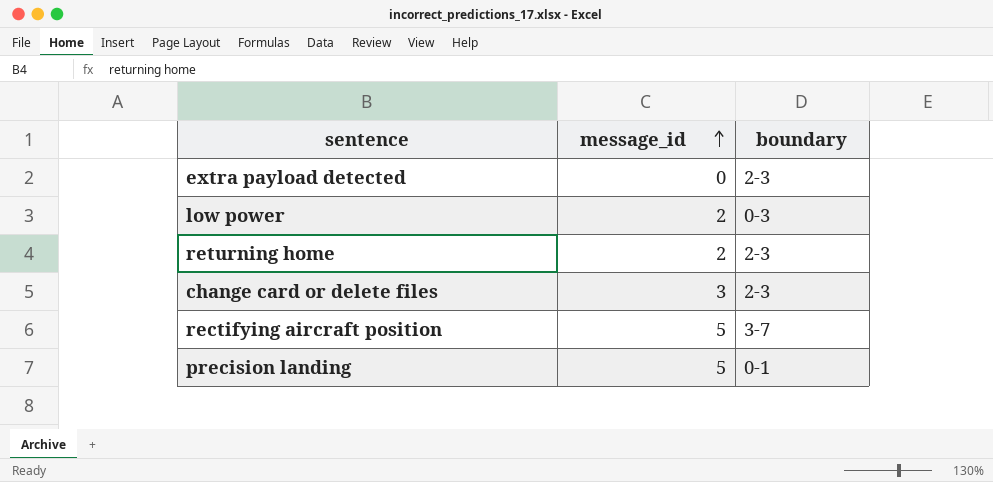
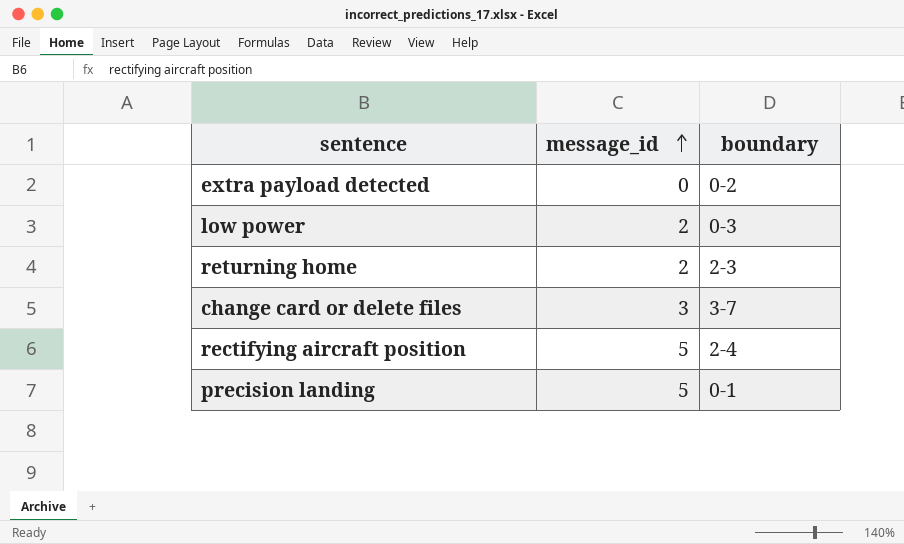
extra payload detected | boundary: 2-3 -> 0-2
change card or delete files | boundary: 2-3 -> 3-7
rectifying aircraft position | boundary: 3-7 -> 2-4

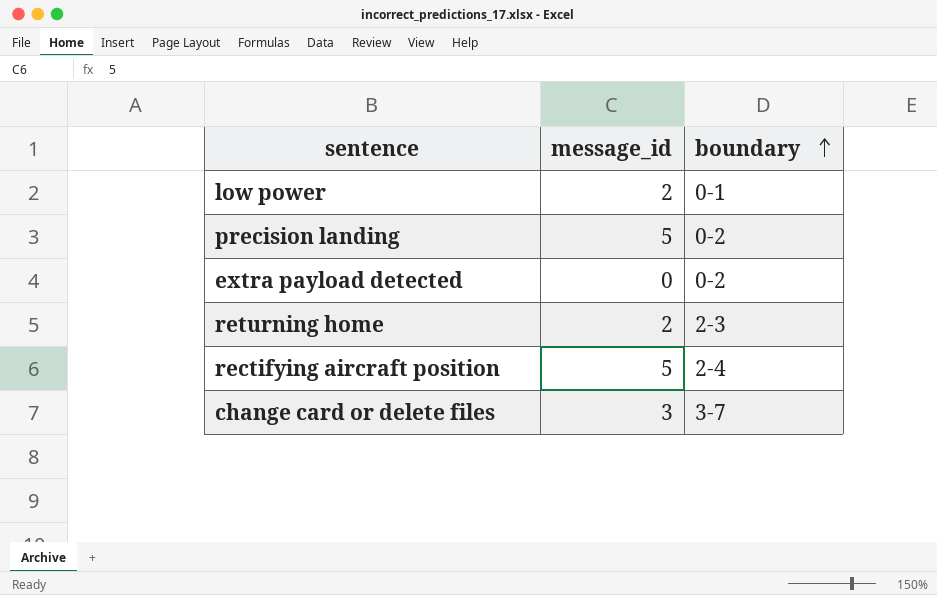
row order: message_id ascending -> boundary ascending
low power | boundary: 0-3 -> 0-1
precision landing | boundary: 0-1 -> 0-2

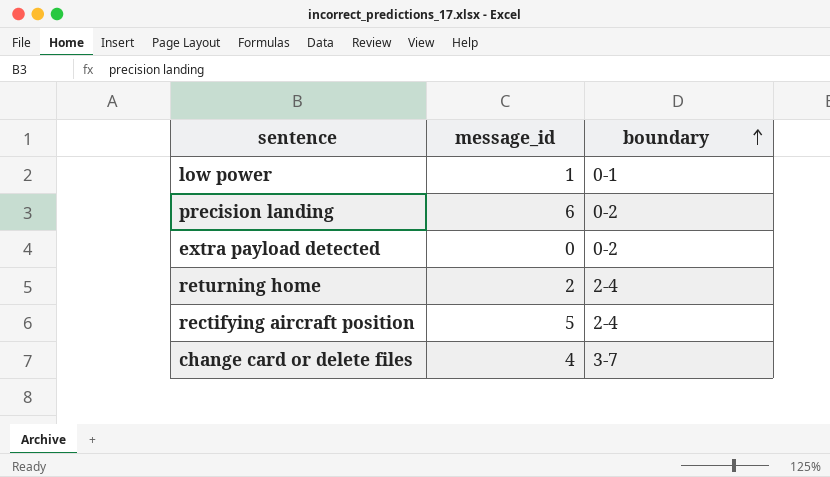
low power | message_id: 2 -> 1
precision landing | message_id: 5 -> 6
returning home | boundary: 2-3 -> 2-4
change card or delete files | message_id: 3 -> 4

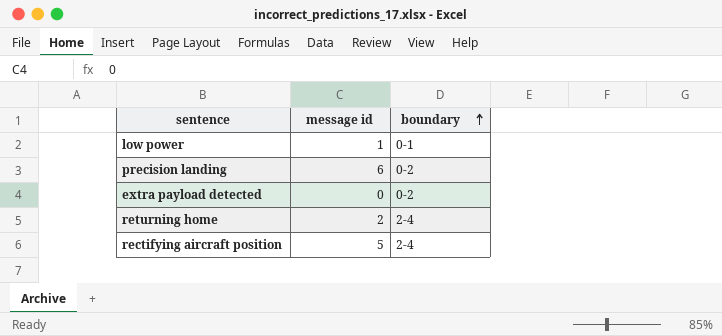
column name: message_id -> message id
row change card or delete files: 4 | 3-7 -> none

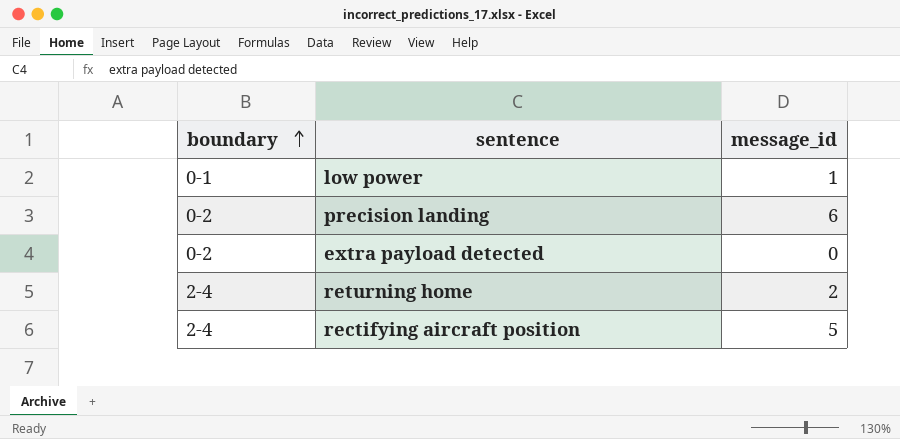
column boundary | position: 3 -> 1
column name: message id -> message_id

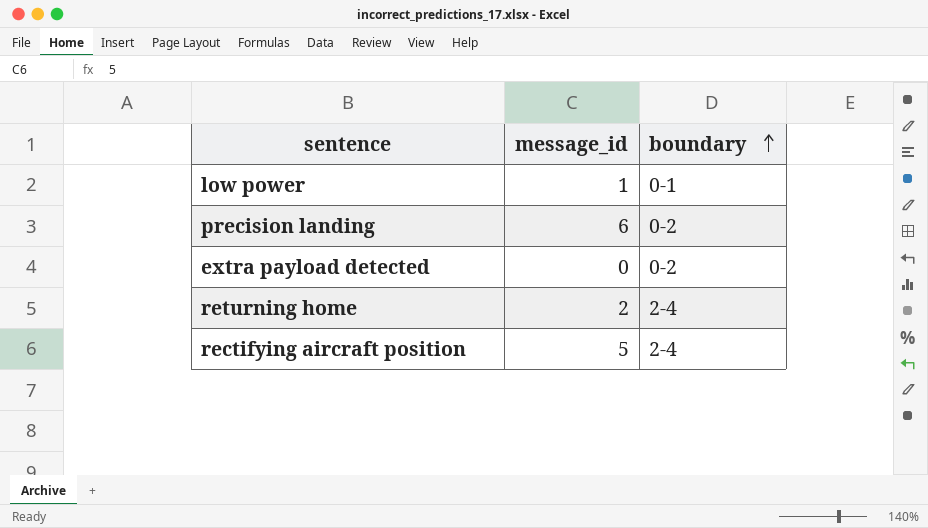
column boundary | position: 1 -> 3

